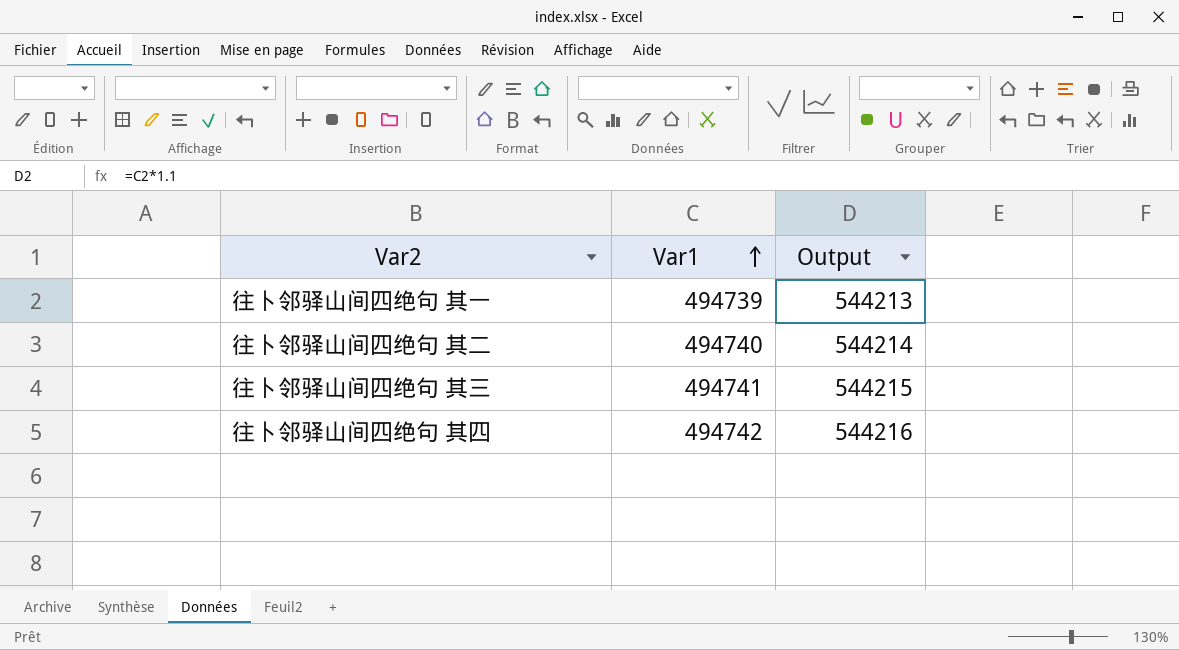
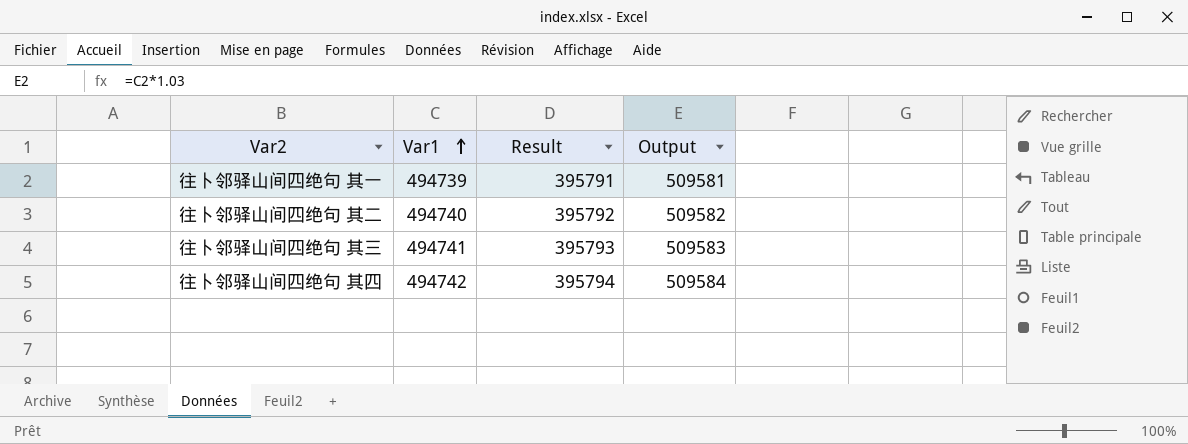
column Result | formula: none -> [Var1] * 0.8
column Output | formula: [Var1] * 1.1 -> [Var1] * 1.03

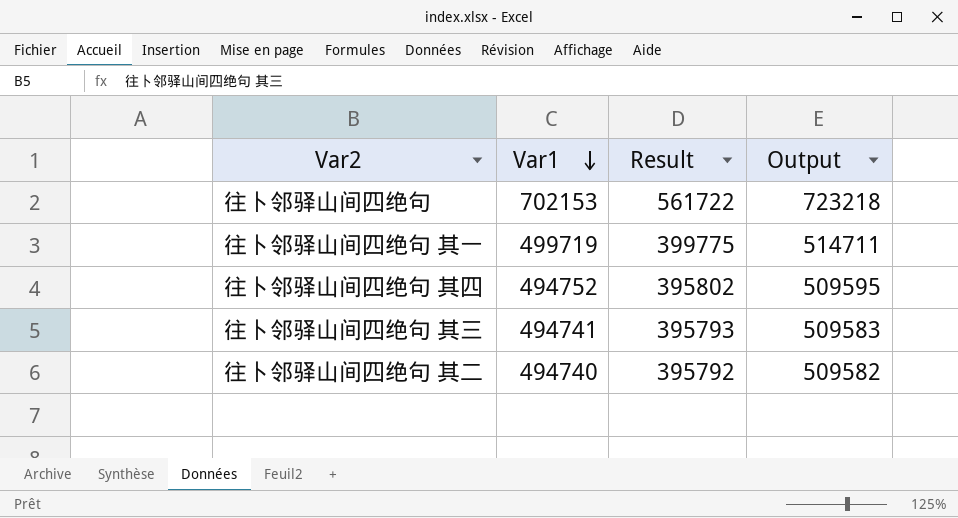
row order: Var1 ascending -> Var1 descending
row 往卜邻驿山间四绝句: none -> 702153 | 561722 | 723218
往卜邻驿山间四绝句 其一 | Var1: 494739 -> 499719
往卜邻驿山间四绝句 其一 | Result: 395791 -> 399775
往卜邻驿山间四绝句 其一 | Output: 509581 -> 514711
往卜邻驿山间四绝句 其四 | Var1: 494742 -> 494752
往卜邻驿山间四绝句 其四 | Result: 395794 -> 395802
往卜邻驿山间四绝句 其四 | Output: 509584 -> 509595

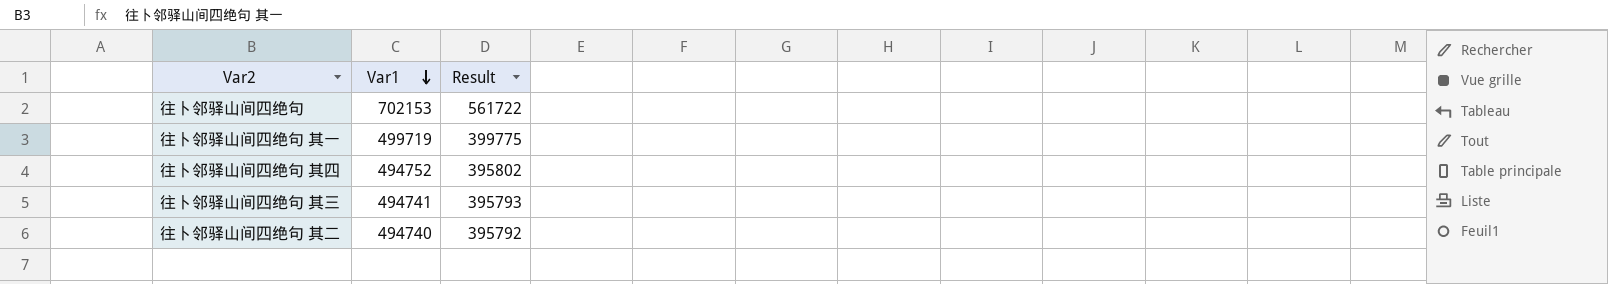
column Output | formula: [Var1] * 1.03 -> none

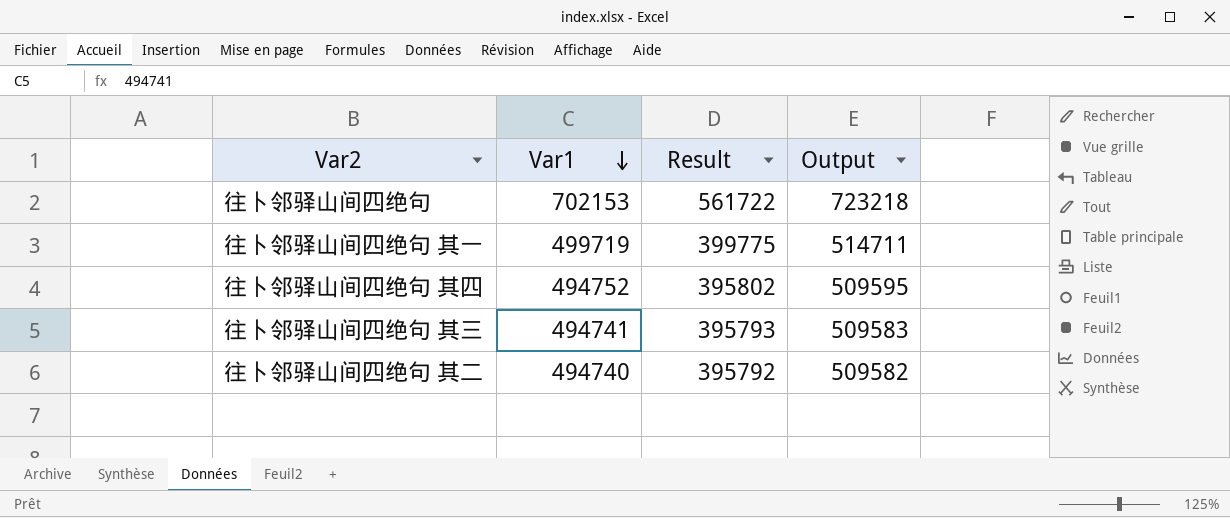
column Output | formula: none -> [Var1] * 1.03

